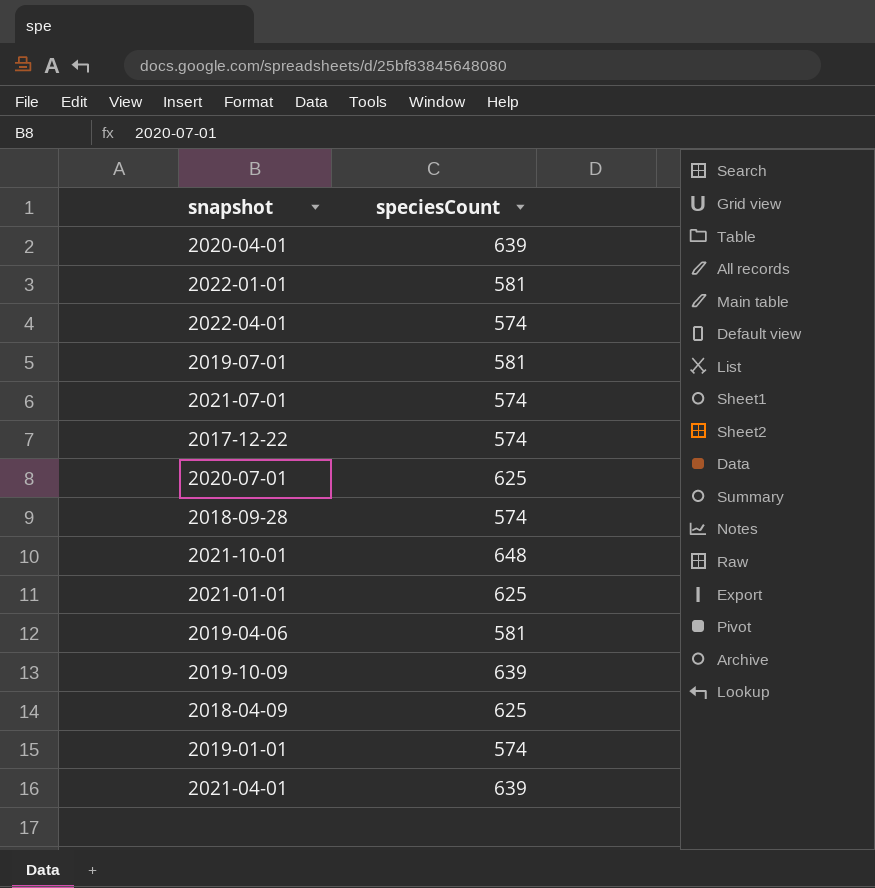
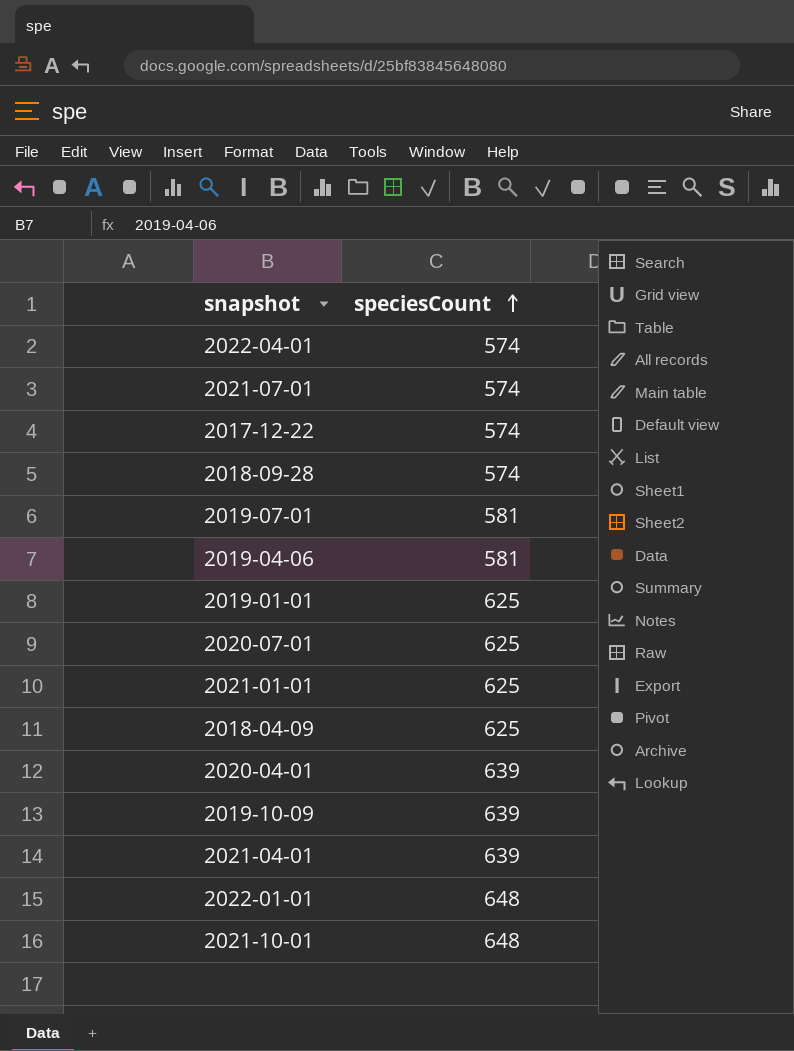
row order: none -> speciesCount ascending
2019-01-01 | speciesCount: 574 -> 625
2022-01-01 | speciesCount: 581 -> 648

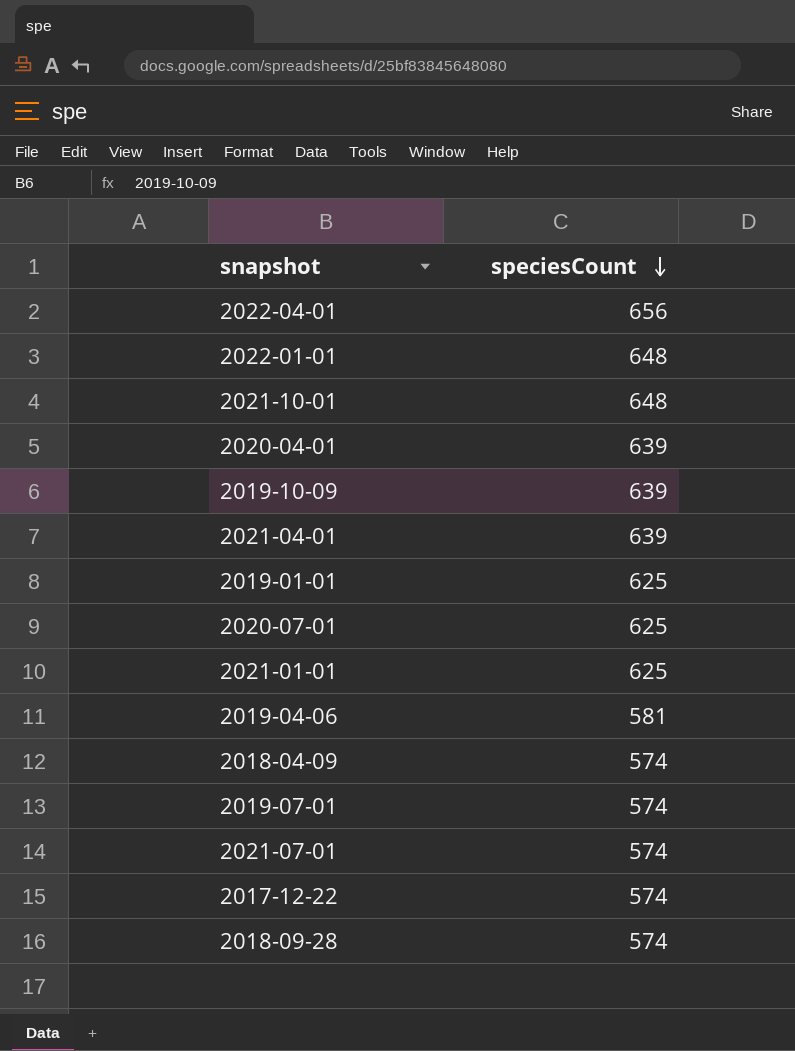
row order: speciesCount ascending -> speciesCount descending
2022-04-01 | speciesCount: 574 -> 656
2018-04-09 | speciesCount: 625 -> 574
2019-07-01 | speciesCount: 581 -> 574

